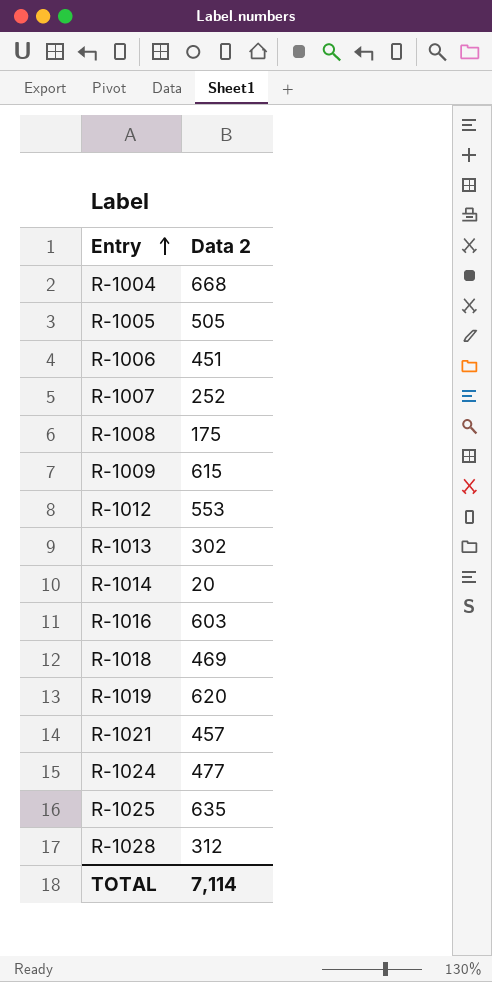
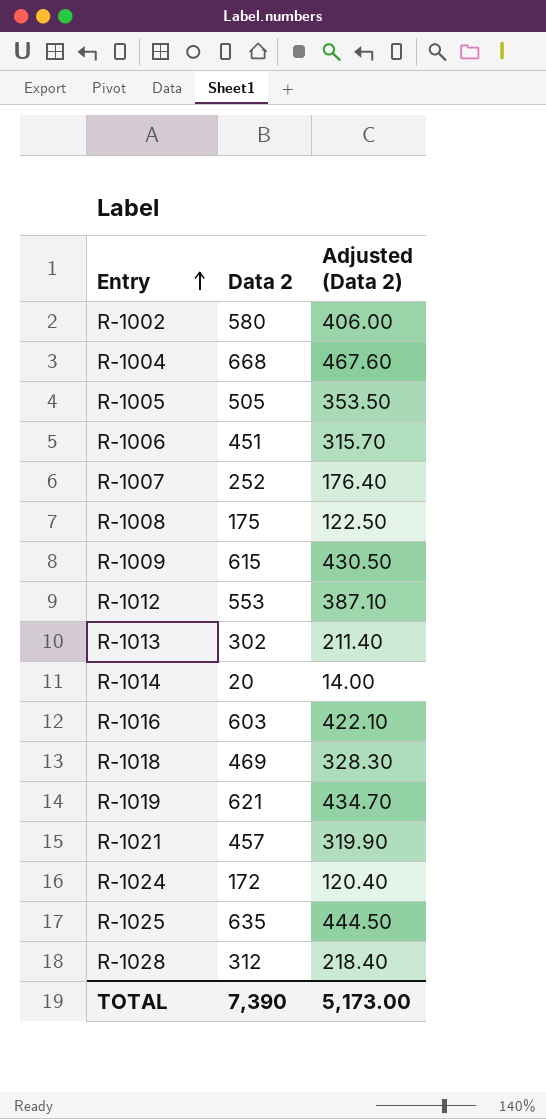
column Adjusted (Data 2) | formula: none -> [Data 2] * 0.7
row R-1002: none -> 580 | 406.00
R-1019 | Data 2: 620 -> 621
R-1024 | Data 2: 477 -> 172
TOTAL | Data 2: 7,114 -> 7,390

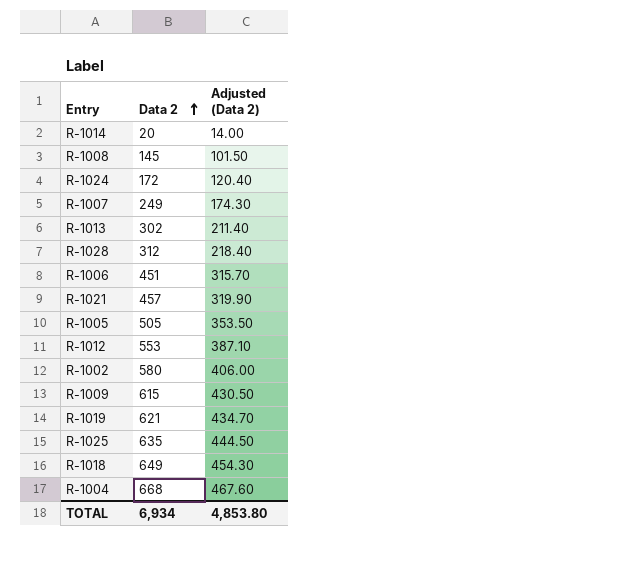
row order: Entry ascending -> Data 2 ascending
row R-1016: 603 | 422.10 -> none
R-1008 | Data 2: 175 -> 145
R-1008 | Adjusted (Data 2): 122.50 -> 101.50
R-1007 | Data 2: 252 -> 249
R-1007 | Adjusted (Data 2): 176.40 -> 174.30
R-1018 | Data 2: 469 -> 649
R-1018 | Adjusted (Data 2): 328.30 -> 454.30
TOTAL | Data 2: 7,390 -> 6,934
TOTAL | Adjusted (Data 2): 5,173.00 -> 4,853.80

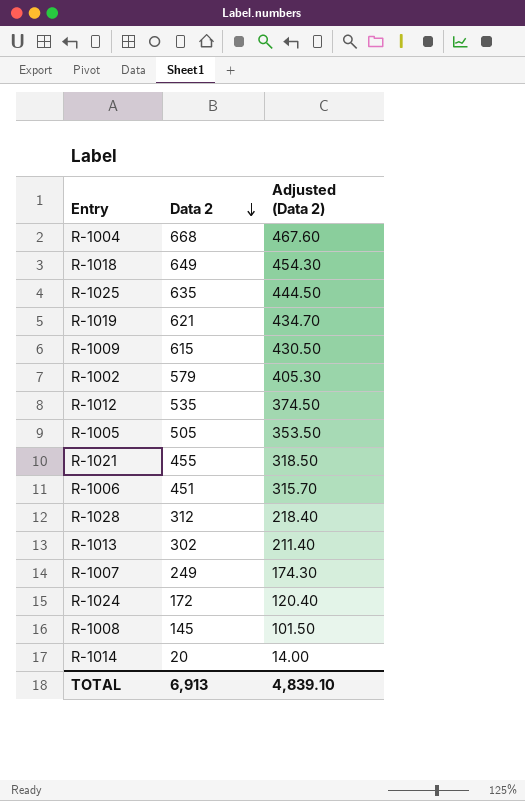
row order: Data 2 ascending -> Data 2 descending
R-1002 | Data 2: 580 -> 579
R-1002 | Adjusted (Data 2): 406.00 -> 405.30
R-1012 | Data 2: 553 -> 535
R-1012 | Adjusted (Data 2): 387.10 -> 374.50
R-1021 | Data 2: 457 -> 455
R-1021 | Adjusted (Data 2): 319.90 -> 318.50
TOTAL | Data 2: 6,934 -> 6,913
TOTAL | Adjusted (Data 2): 4,853.80 -> 4,839.10

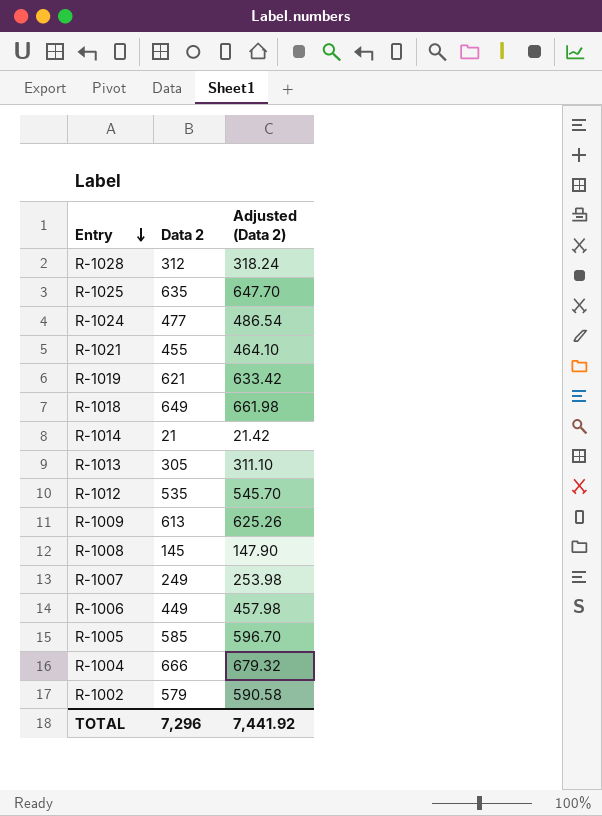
row order: Data 2 descending -> Entry descending
column Adjusted (Data 2) | formula: [Data 2] * 0.7 -> [Data 2] * 1.02
R-1024 | Data 2: 172 -> 477
R-1014 | Data 2: 20 -> 21
R-1013 | Data 2: 302 -> 305
R-1009 | Data 2: 615 -> 613
R-1006 | Data 2: 451 -> 449
R-1005 | Data 2: 505 -> 585
R-1004 | Data 2: 668 -> 666
TOTAL | Data 2: 6,913 -> 7,296
TOTAL | Adjusted (Data 2): 4,839.10 -> 7,441.92

